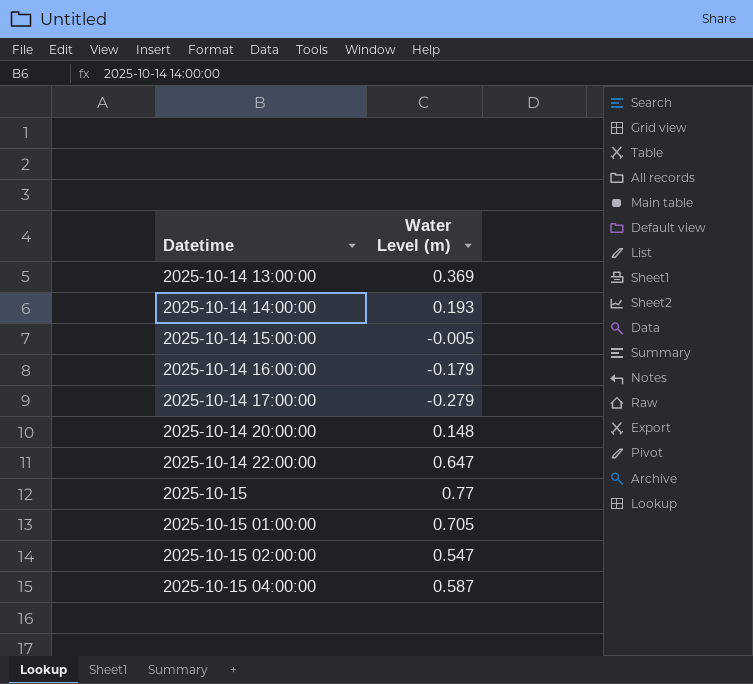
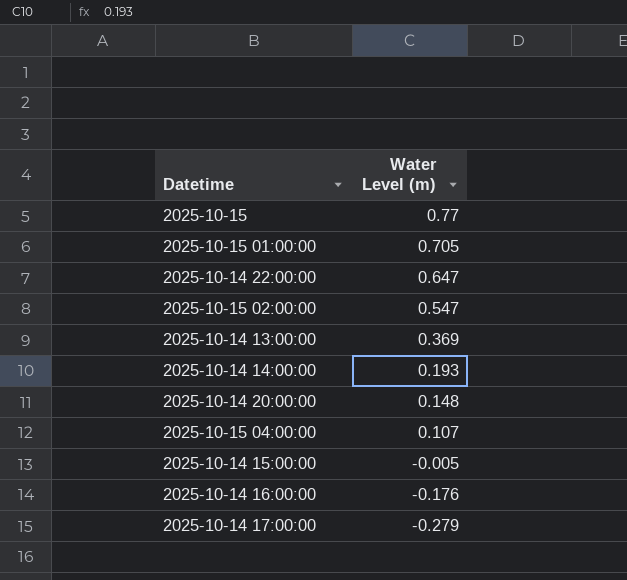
row order: Datetime ascending -> Water Level (m) descending
2025-10-15 04:00:00 | Water Level (m): 0.587 -> 0.107
2025-10-14 16:00:00 | Water Level (m): -0.179 -> -0.176

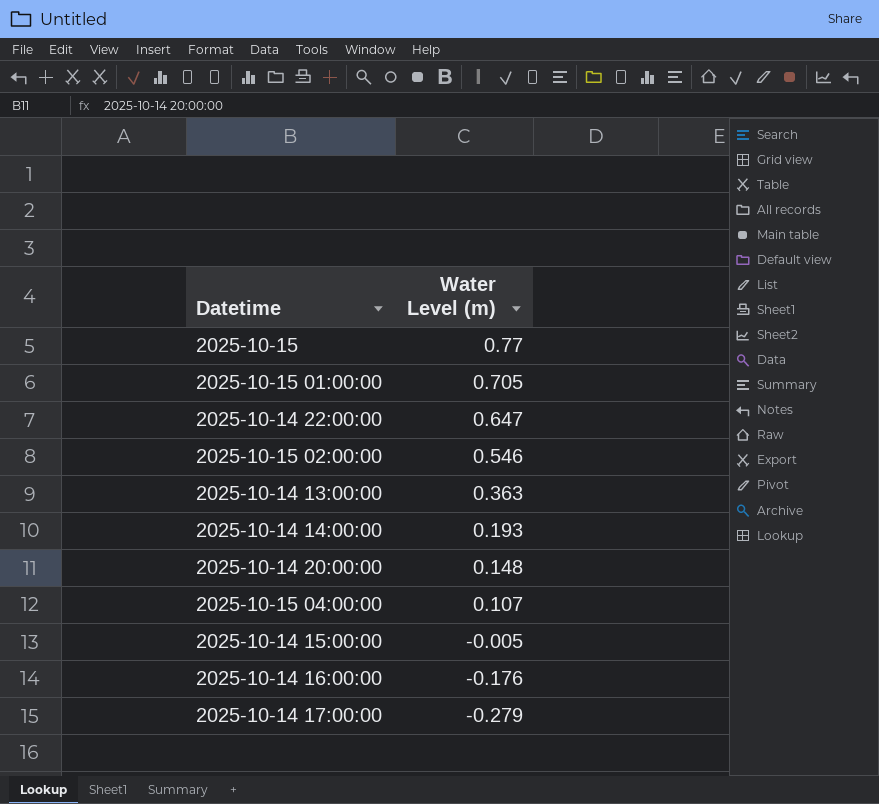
2025-10-15 02:00:00 | Water Level (m): 0.547 -> 0.546
2025-10-14 13:00:00 | Water Level (m): 0.369 -> 0.363

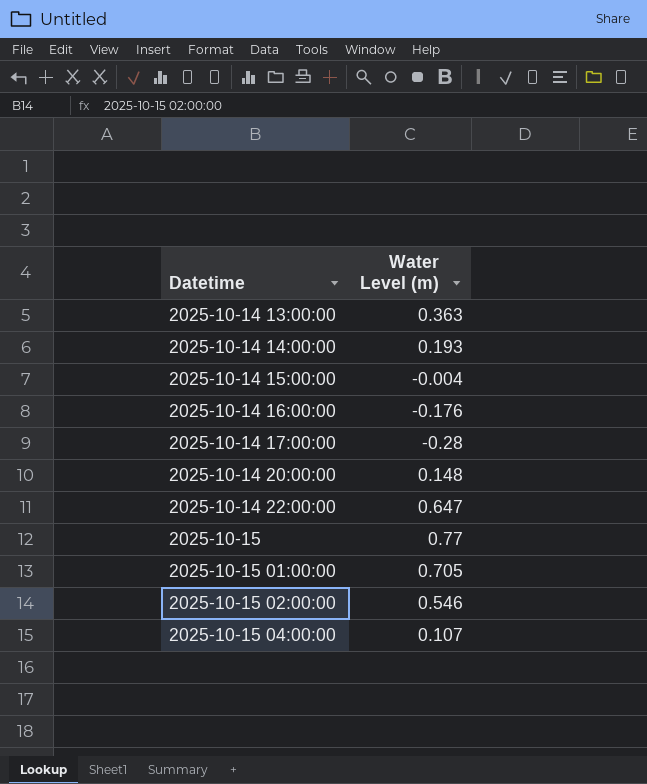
row order: Water Level (m) descending -> Datetime ascending
2025-10-14 15:00:00 | Water Level (m): -0.005 -> -0.004
2025-10-14 17:00:00 | Water Level (m): -0.279 -> -0.28

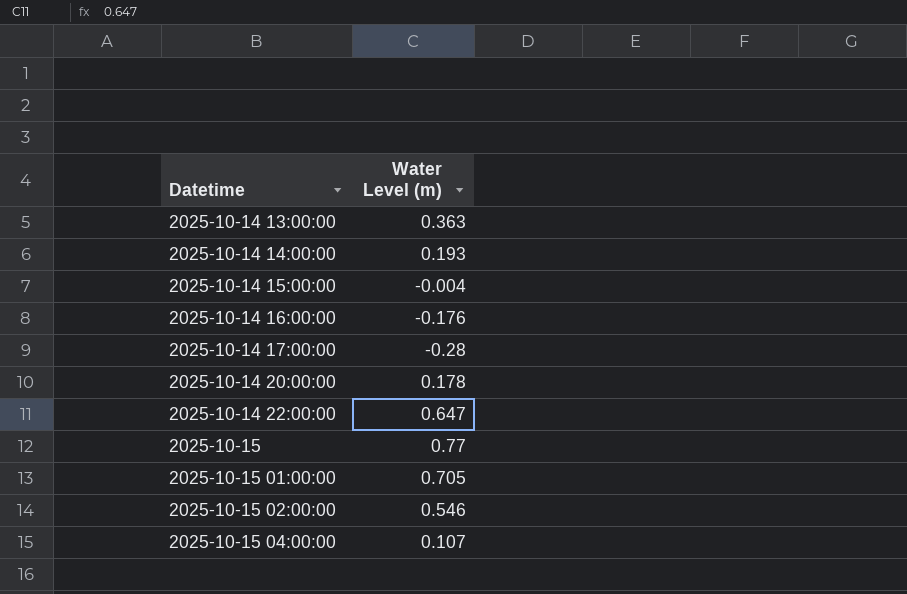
2025-10-14 20:00:00 | Water Level (m): 0.148 -> 0.178

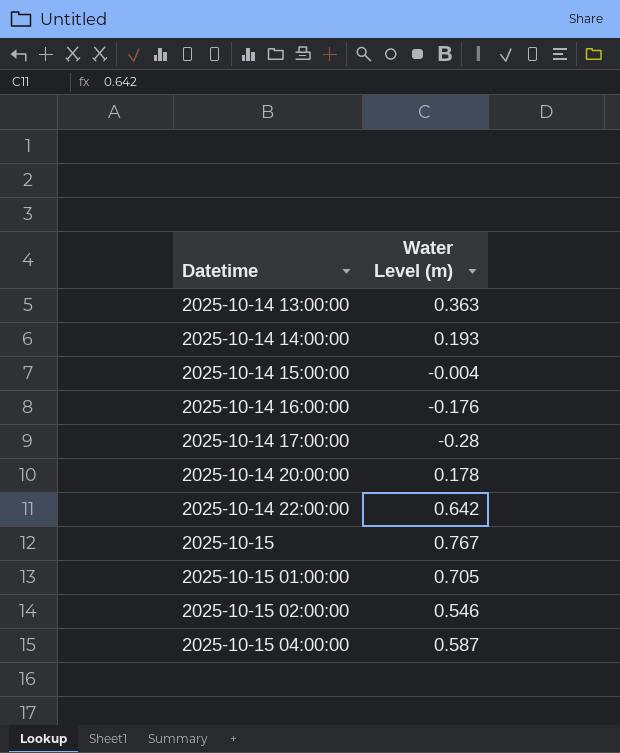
2025-10-14 22:00:00 | Water Level (m): 0.647 -> 0.642
2025-10-15 | Water Level (m): 0.77 -> 0.767
2025-10-15 04:00:00 | Water Level (m): 0.107 -> 0.587

